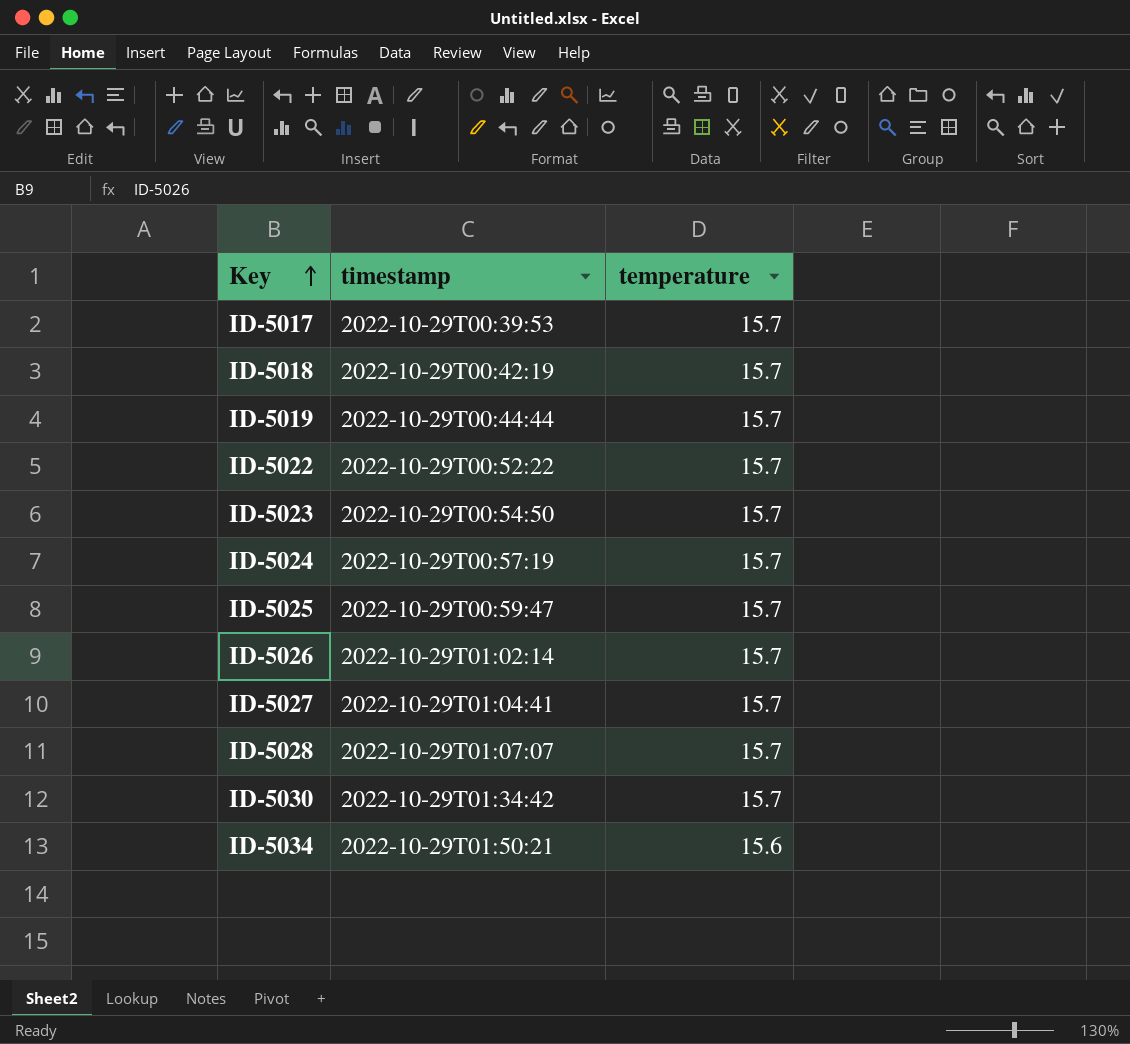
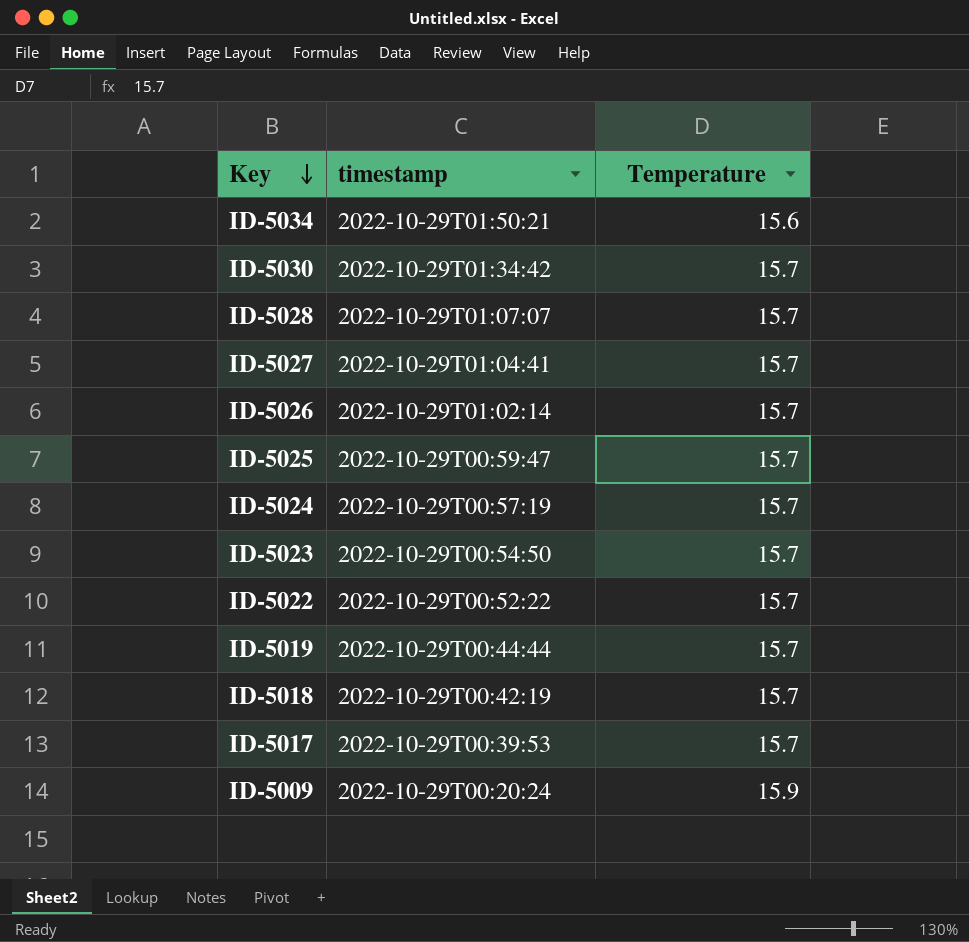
row order: Key ascending -> Key descending
column name: temperature -> Temperature
row ID-5009: none -> 2022-10-29T00:20:24 | 15.9

